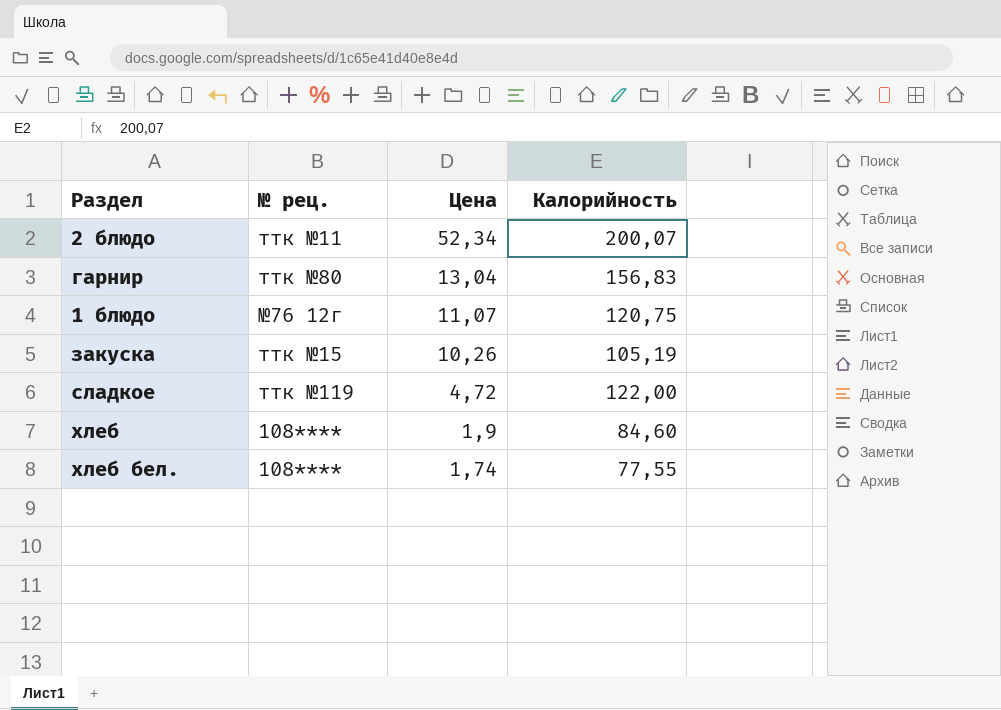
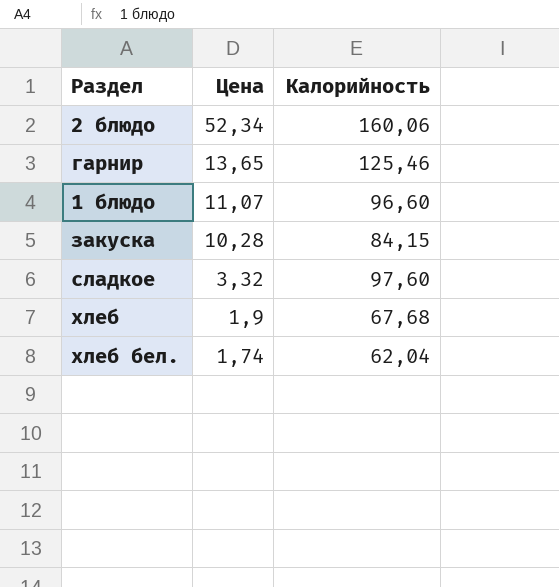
column № рец. | position: 2 -> none
2 блюдо | Калорийность: 200,07 -> 160,06
гарнир | Цена: 13,04 -> 13,65
гарнир | Калорийность: 156,83 -> 125,46
1 блюдо | Калорийность: 120,75 -> 96,60
закуска | Цена: 10,26 -> 10,28
закуска | Калорийность: 105,19 -> 84,15
сладкое | Цена: 4,72 -> 3,32
сладкое | Калорийность: 122,00 -> 97,60
хлеб | Калорийность: 84,60 -> 67,68
хлеб бел. | Калорийность: 77,55 -> 62,04

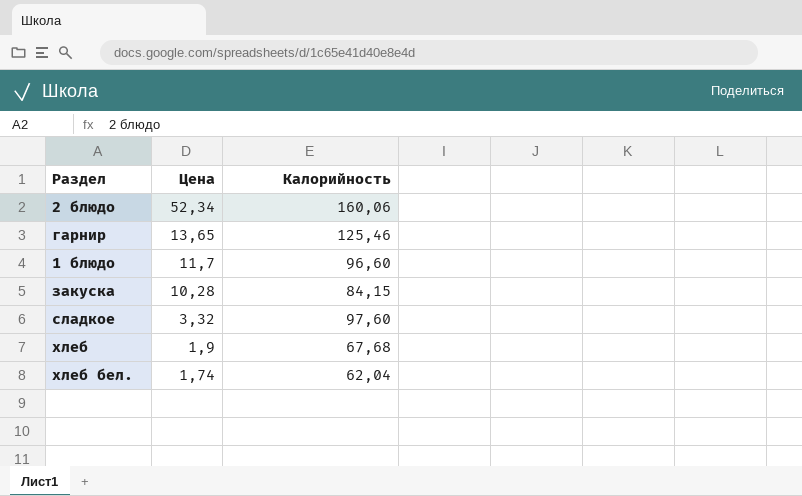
1 блюдо | Цена: 11,07 -> 11,7

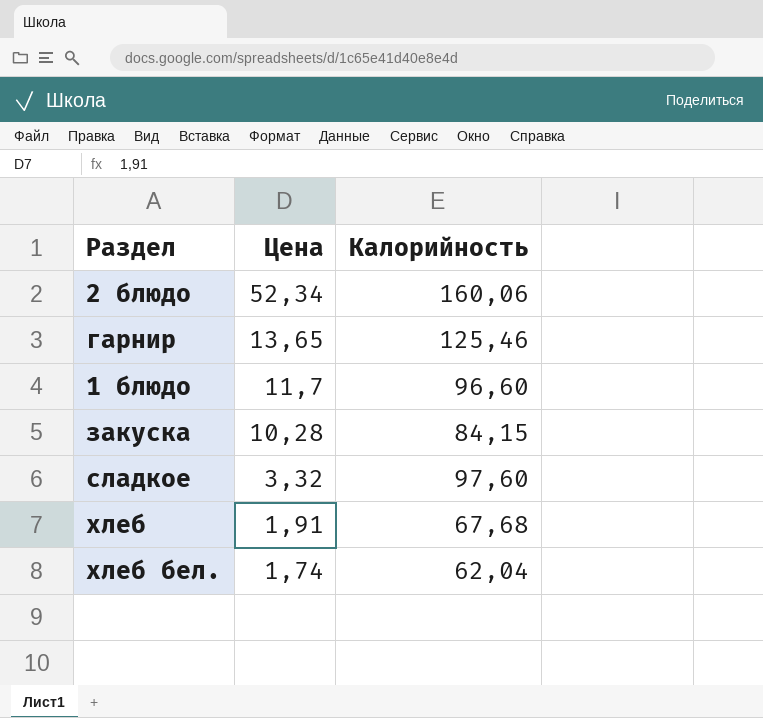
хлеб | Цена: 1,9 -> 1,91

